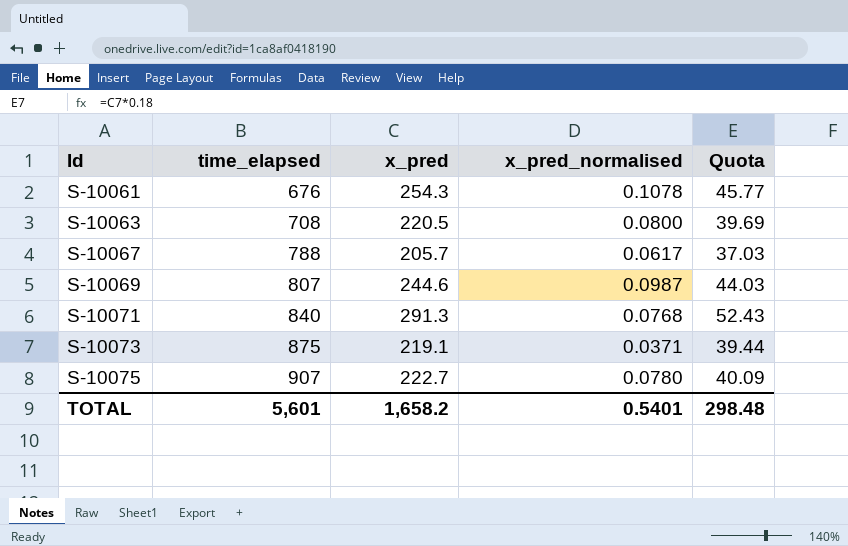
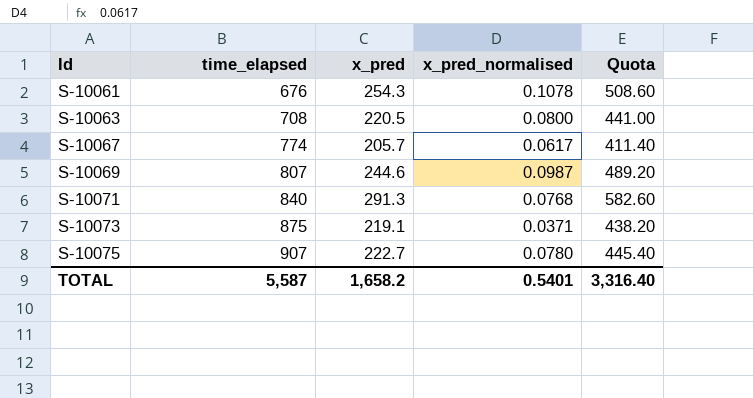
column Quota | formula: [x_pred] * 0.18 -> [x_pred] * 2
S-10067 | time_elapsed: 788 -> 774
TOTAL | time_elapsed: 5,601 -> 5,587
TOTAL | Quota: 298.48 -> 3,316.40

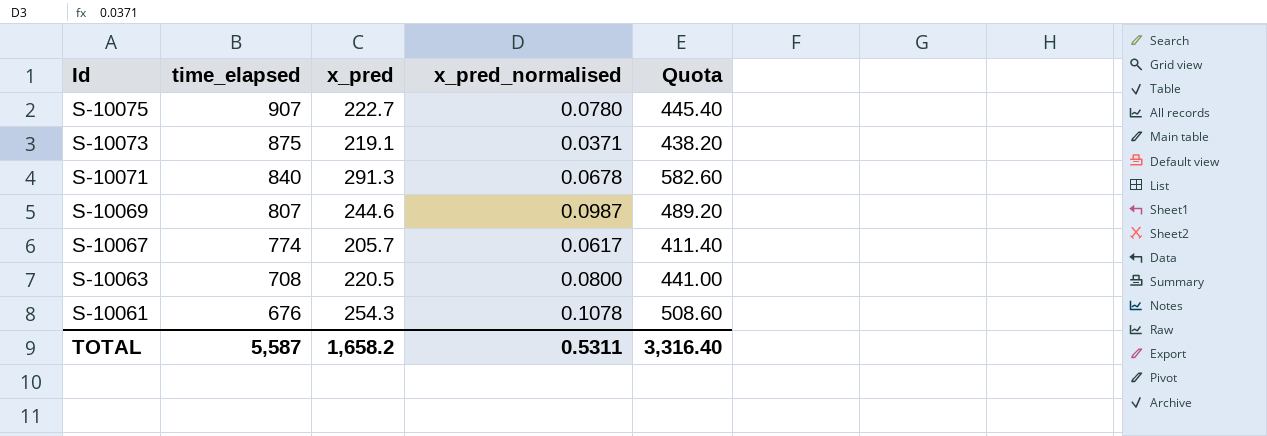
row order: Id ascending -> Id descending
S-10071 | x_pred_normalised: 0.0768 -> 0.0678
TOTAL | x_pred_normalised: 0.5401 -> 0.5311

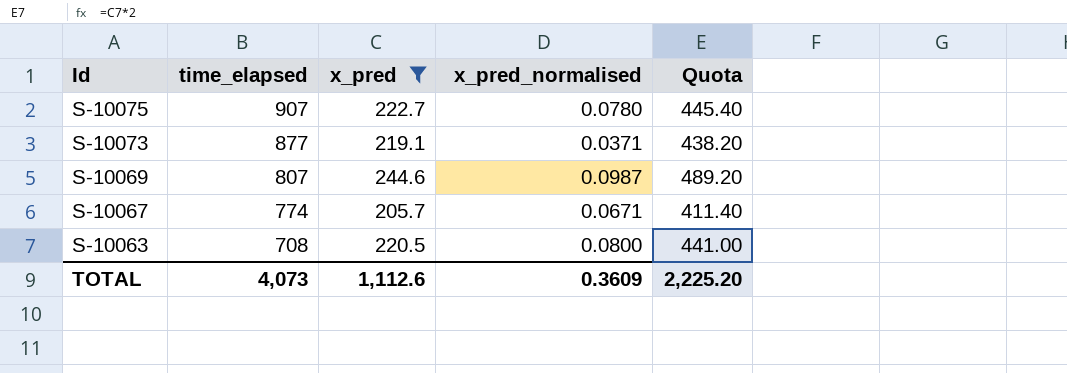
filter: none -> x_pred <= 244.6
S-10073 | time_elapsed: 875 -> 877
S-10067 | x_pred_normalised: 0.0617 -> 0.0671
TOTAL | time_elapsed: 5,587 -> 4,073
TOTAL | x_pred: 1,658.2 -> 1,112.6
TOTAL | x_pred_normalised: 0.5311 -> 0.3609
TOTAL | Quota: 3,316.40 -> 2,225.20

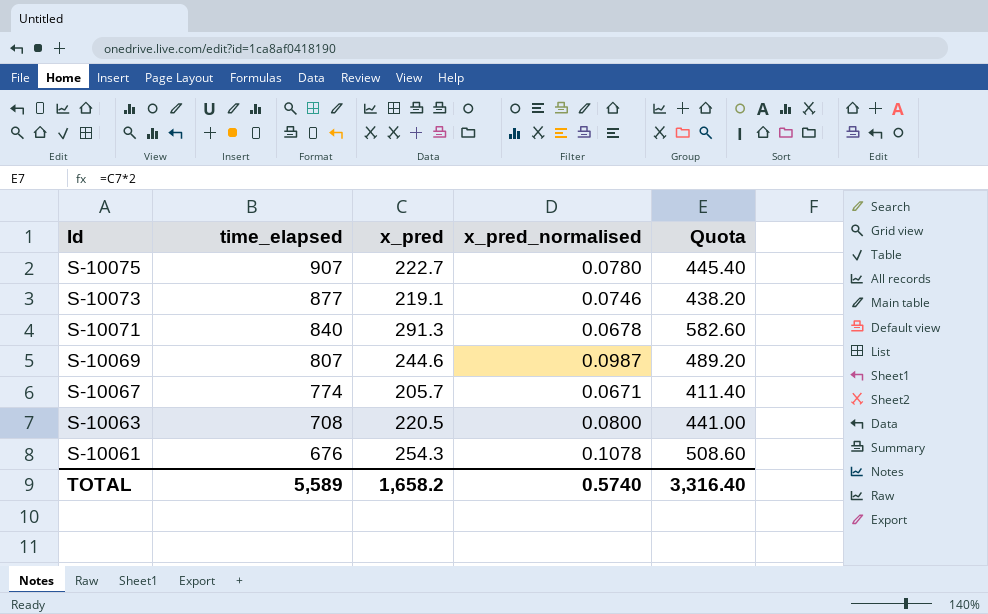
filter: x_pred <= 244.6 -> none
S-10073 | x_pred_normalised: 0.0371 -> 0.0746
TOTAL | time_elapsed: 4,073 -> 5,589
TOTAL | x_pred: 1,112.6 -> 1,658.2
TOTAL | x_pred_normalised: 0.3609 -> 0.5740
TOTAL | Quota: 2,225.20 -> 3,316.40

